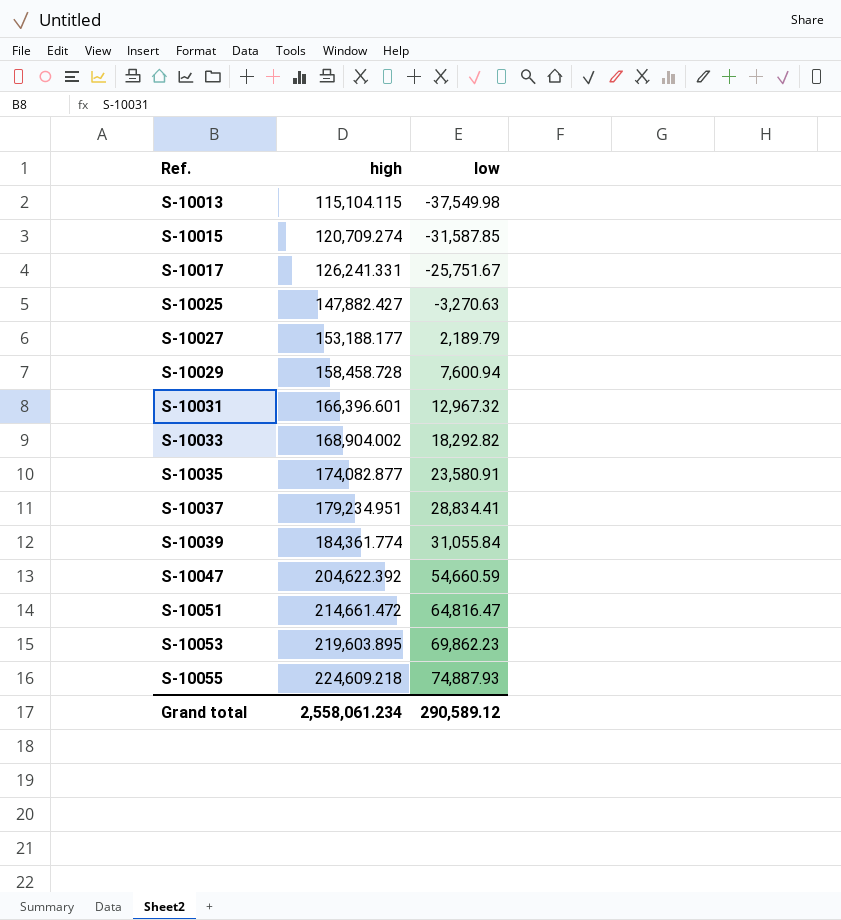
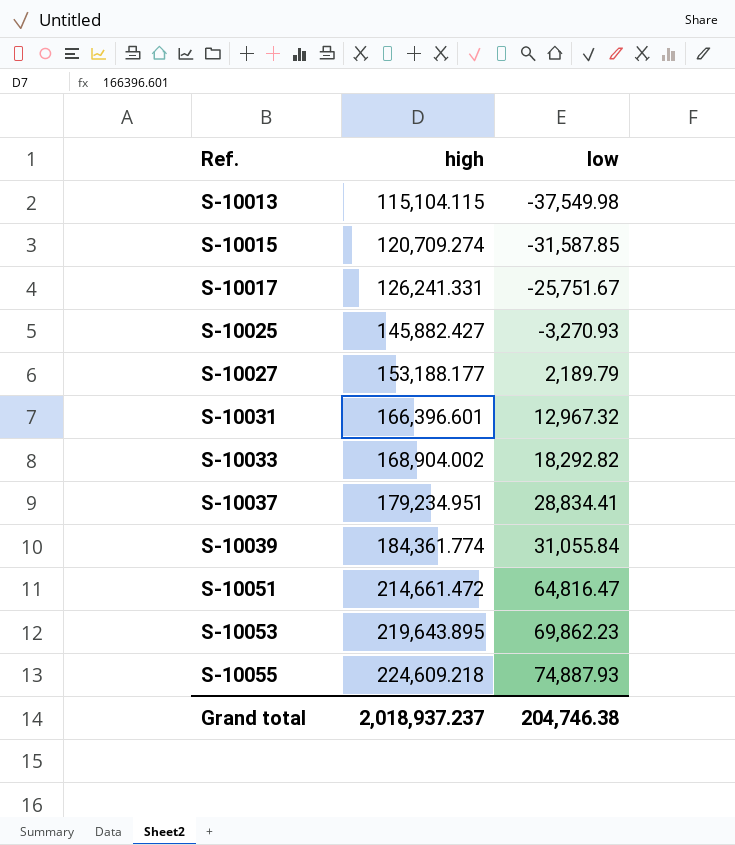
row S-10029: 158,458.728 | 7,600.94 -> none
row S-10035: 174,082.877 | 23,580.91 -> none
row S-10047: 204,622.392 | 54,660.59 -> none
S-10025 | high: 147,882.427 -> 145,882.427
S-10025 | low: -3,270.63 -> -3,270.93
S-10053 | high: 219,603.895 -> 219,643.895
Grand total | high: 2,558,061.234 -> 2,018,937.237
Grand total | low: 290,589.12 -> 204,746.38

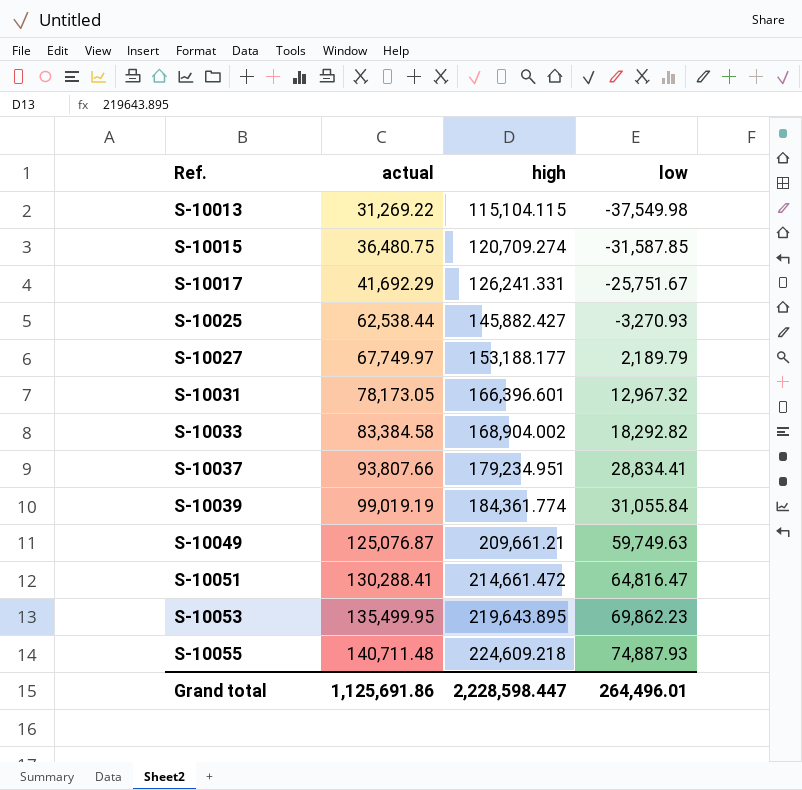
column actual | position: none -> 2
row S-10049: none -> 125,076.87 | 209,661.21 | 59,749.63
Grand total | high: 2,018,937.237 -> 2,228,598.447
Grand total | low: 204,746.38 -> 264,496.01

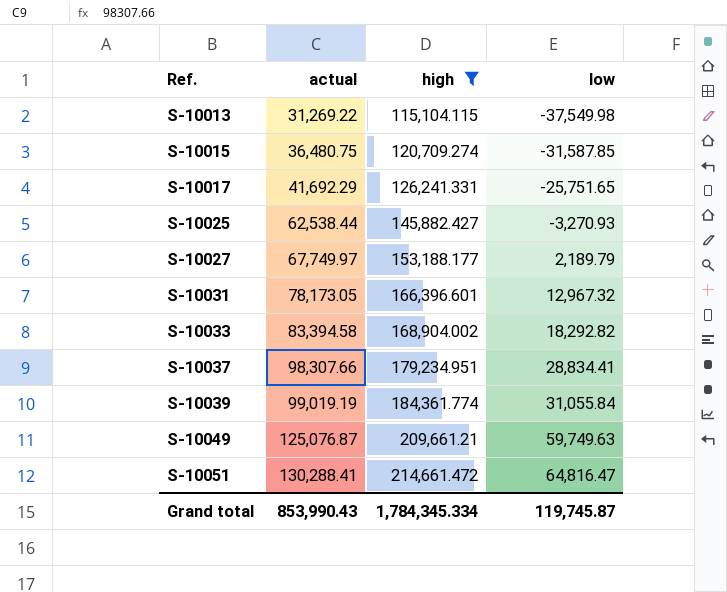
filter: none -> high <= 214,661.472
S-10017 | low: -25,751.67 -> -25,751.65
S-10033 | actual: 83,384.58 -> 83,394.58
S-10037 | actual: 93,807.66 -> 98,307.66
Grand total | actual: 1,125,691.86 -> 853,990.43
Grand total | high: 2,228,598.447 -> 1,784,345.334
Grand total | low: 264,496.01 -> 119,745.87

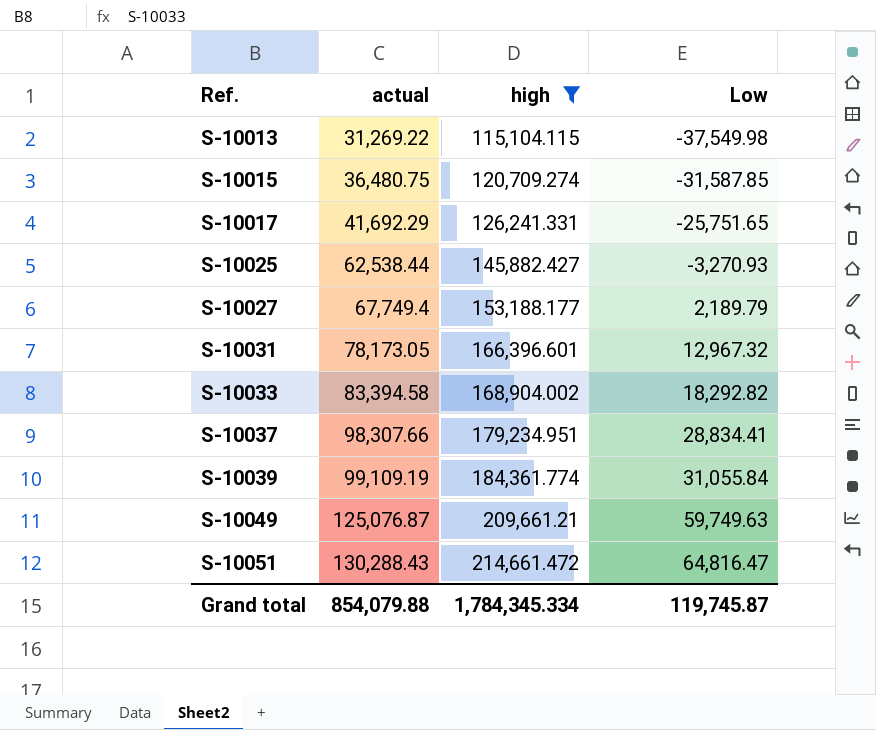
column name: low -> Low
S-10027 | actual: 67,749.97 -> 67,749.4
S-10039 | actual: 99,019.19 -> 99,109.19
S-10051 | actual: 130,288.41 -> 130,288.43
Grand total | actual: 853,990.43 -> 854,079.88

